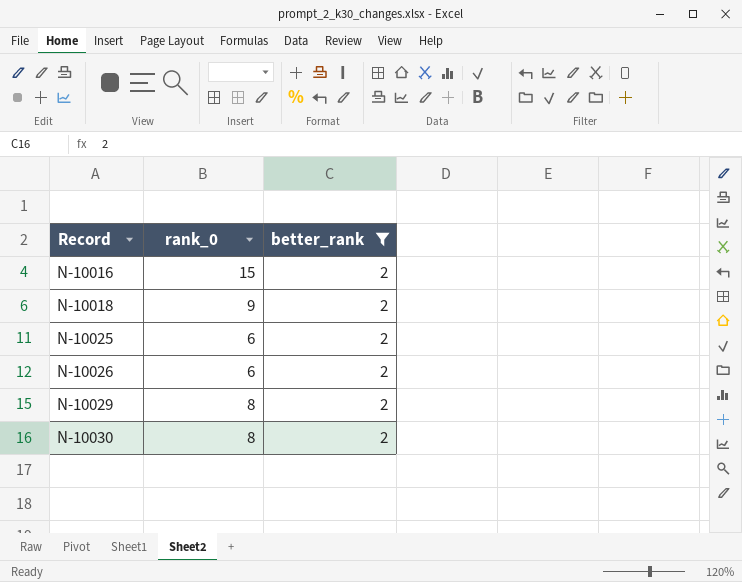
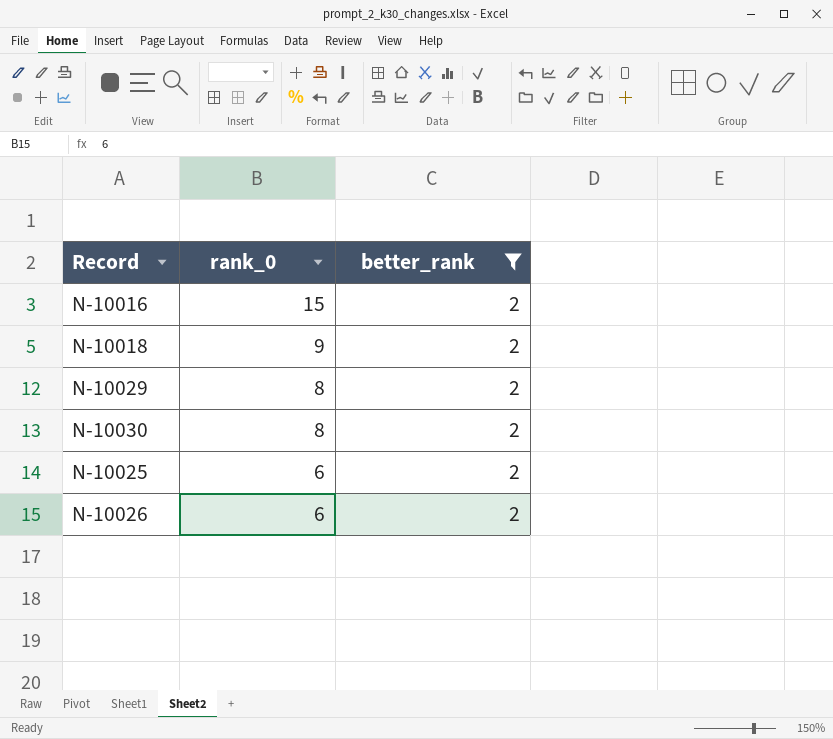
row order: Record ascending -> rank_0 descending

